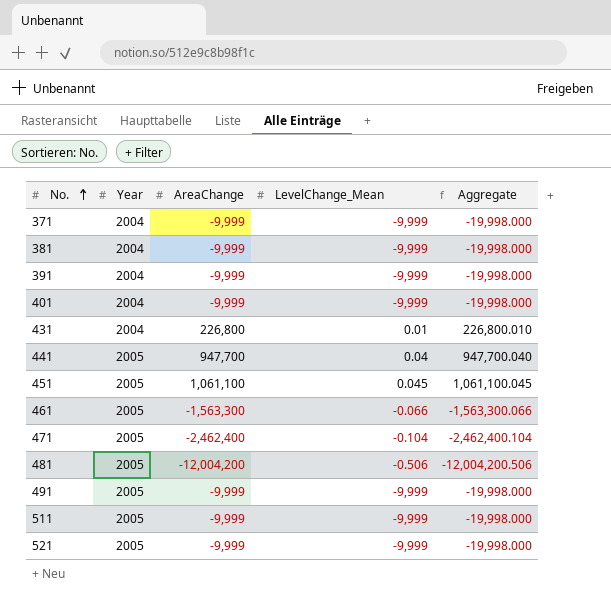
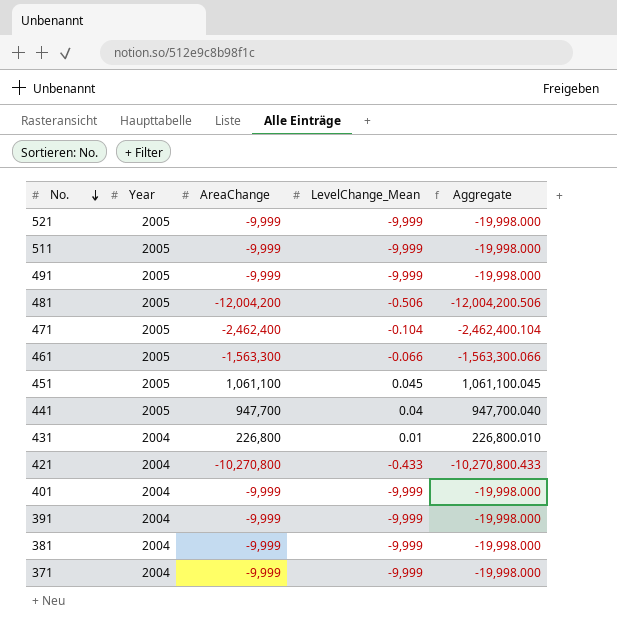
row order: No. ascending -> No. descending
row 421: none -> 2004 | -10,270,800 | -0.433 | -10,270,800.433

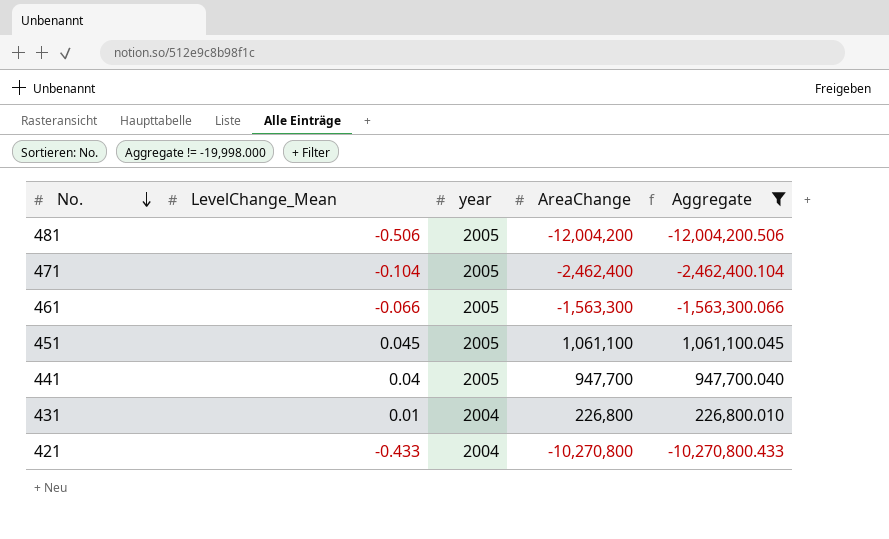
filter: none -> Aggregate != -19,998.000
column LevelChange_Mean | position: 4 -> 2
column name: Year -> year

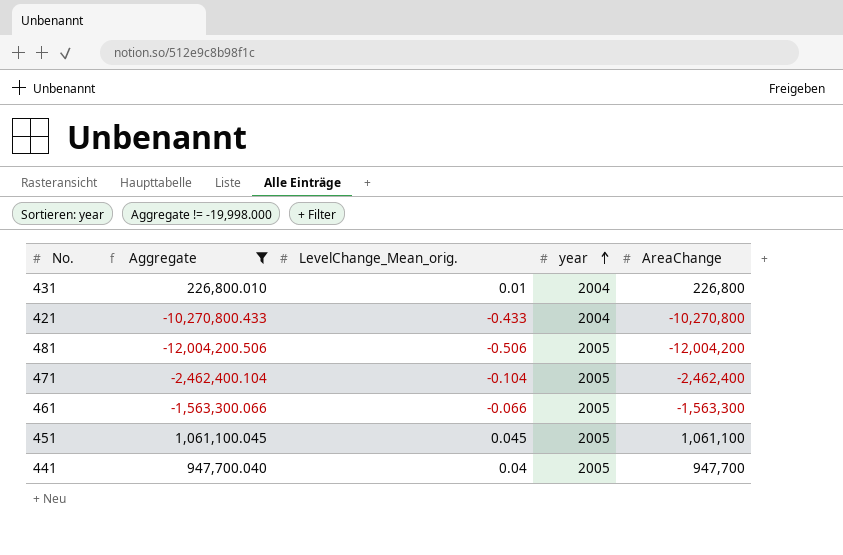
row order: No. descending -> year ascending
column Aggregate | position: 5 -> 2
column name: LevelChange_Mean -> LevelChange_Mean_orig.

